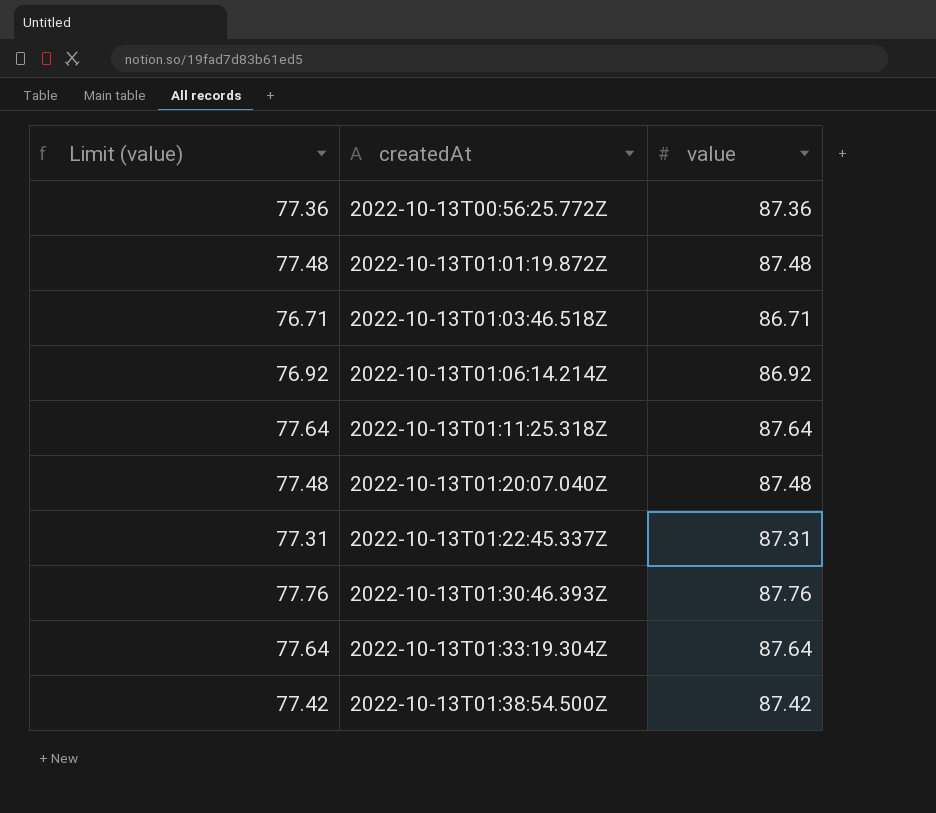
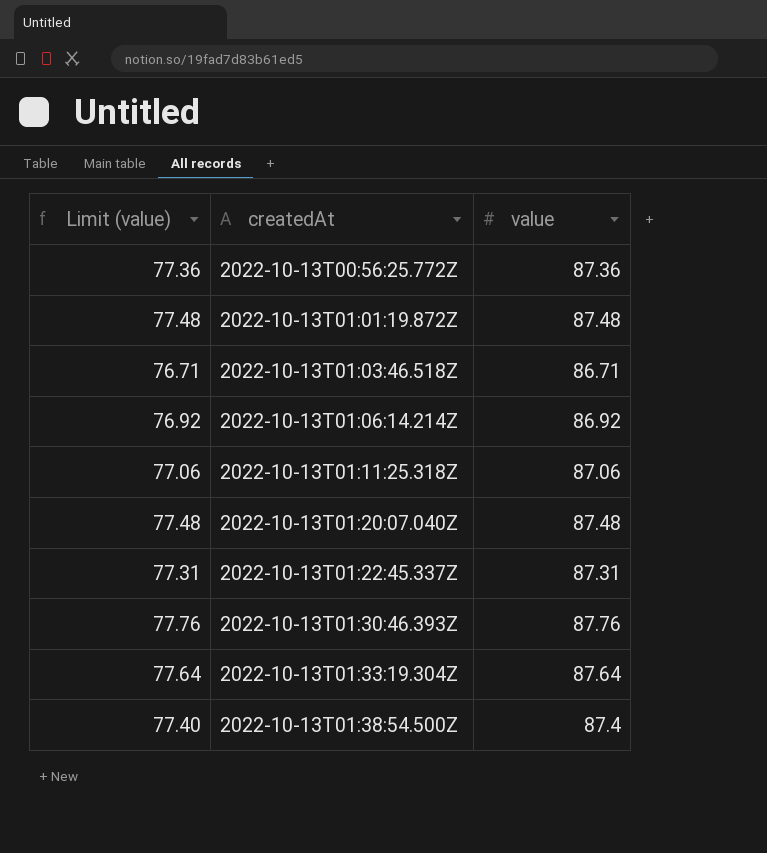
2022-10-13T01:11:25.318Z | Limit (value): 77.64 -> 77.06
2022-10-13T01:11:25.318Z | value: 87.64 -> 87.06
2022-10-13T01:38:54.500Z | Limit (value): 77.42 -> 77.40
2022-10-13T01:38:54.500Z | value: 87.42 -> 87.4

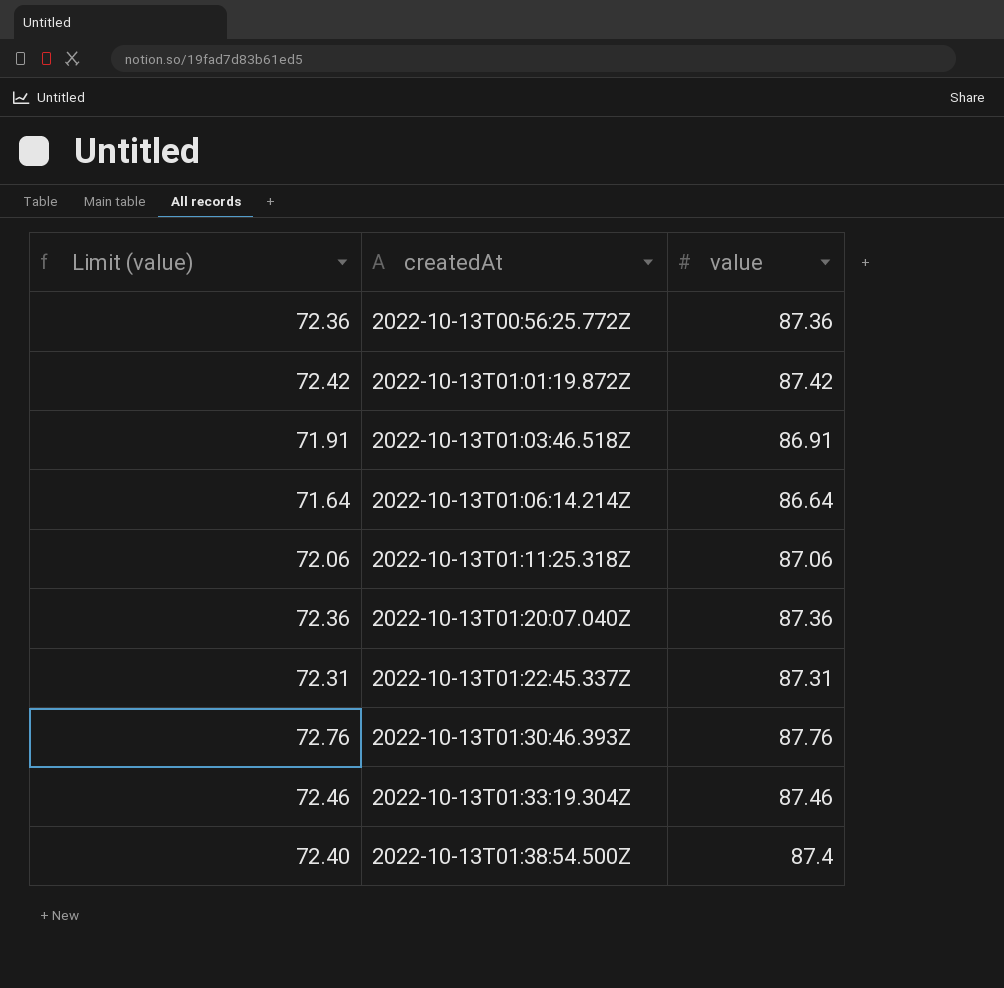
column Limit (value) | formula: [value] - 10 -> [value] - 15
2022-10-13T01:01:19.872Z | value: 87.48 -> 87.42
2022-10-13T01:03:46.518Z | value: 86.71 -> 86.91
2022-10-13T01:06:14.214Z | value: 86.92 -> 86.64
2022-10-13T01:20:07.040Z | value: 87.48 -> 87.36
2022-10-13T01:33:19.304Z | value: 87.64 -> 87.46

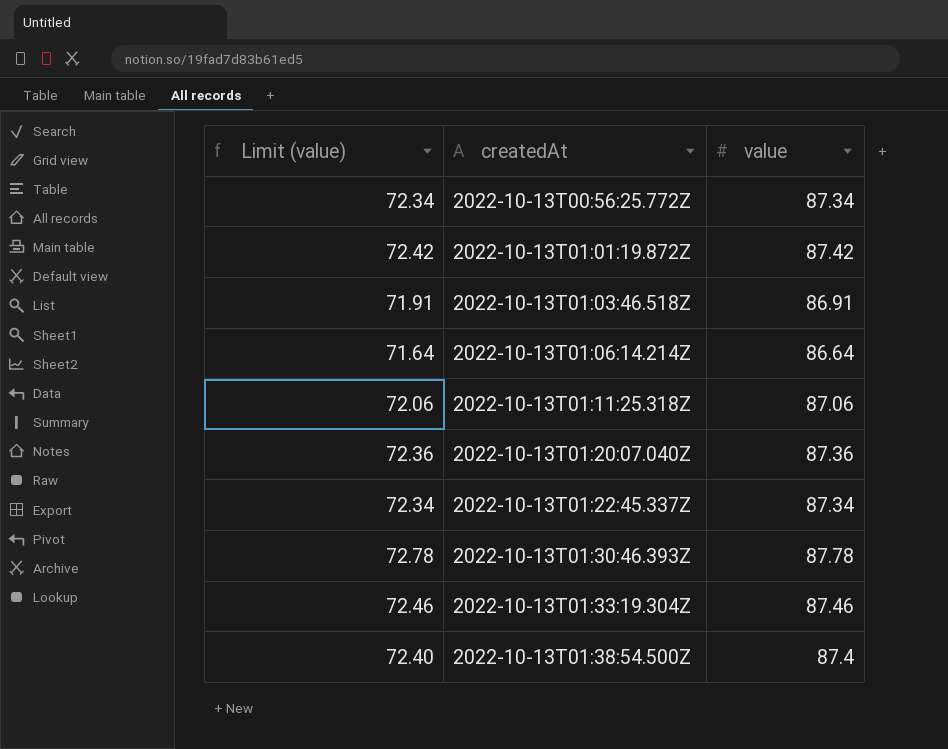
2022-10-13T00:56:25.772Z | Limit (value): 72.36 -> 72.34
2022-10-13T00:56:25.772Z | value: 87.36 -> 87.34
2022-10-13T01:22:45.337Z | Limit (value): 72.31 -> 72.34
2022-10-13T01:22:45.337Z | value: 87.31 -> 87.34
2022-10-13T01:30:46.393Z | Limit (value): 72.76 -> 72.78
2022-10-13T01:30:46.393Z | value: 87.76 -> 87.78

